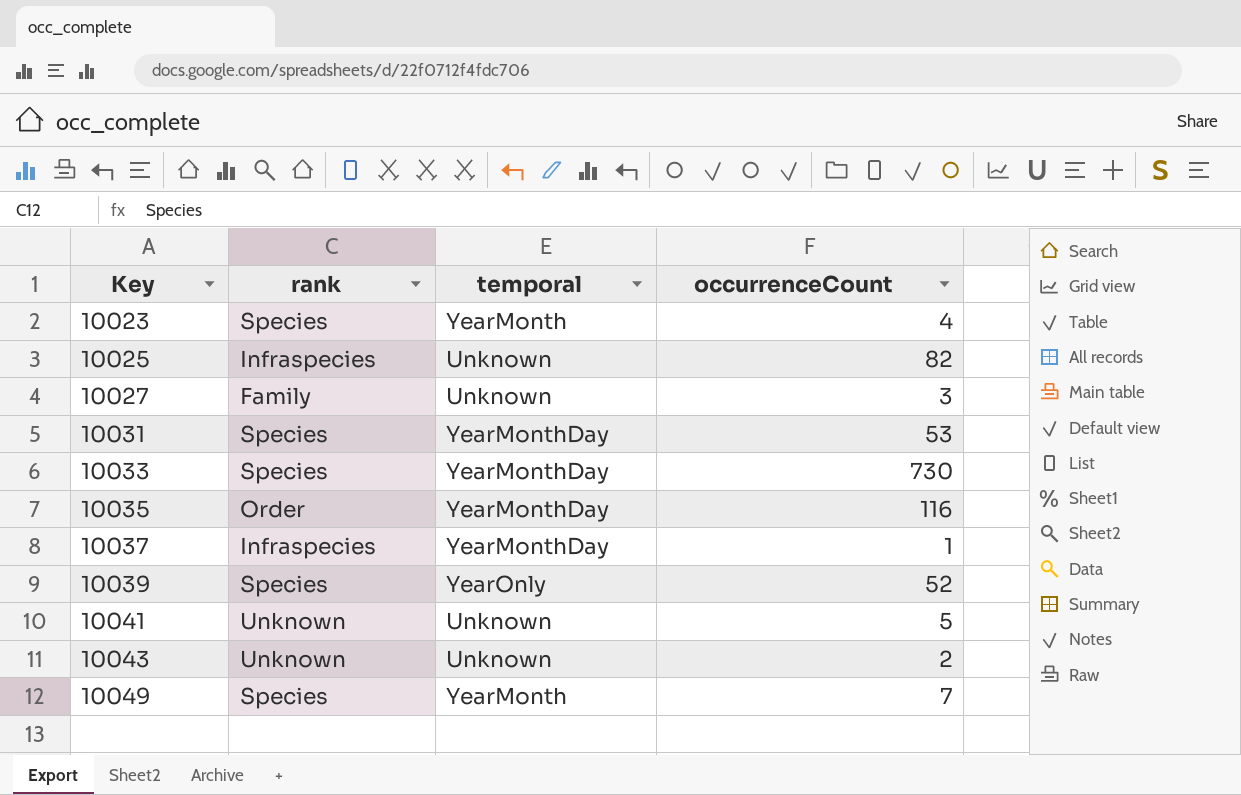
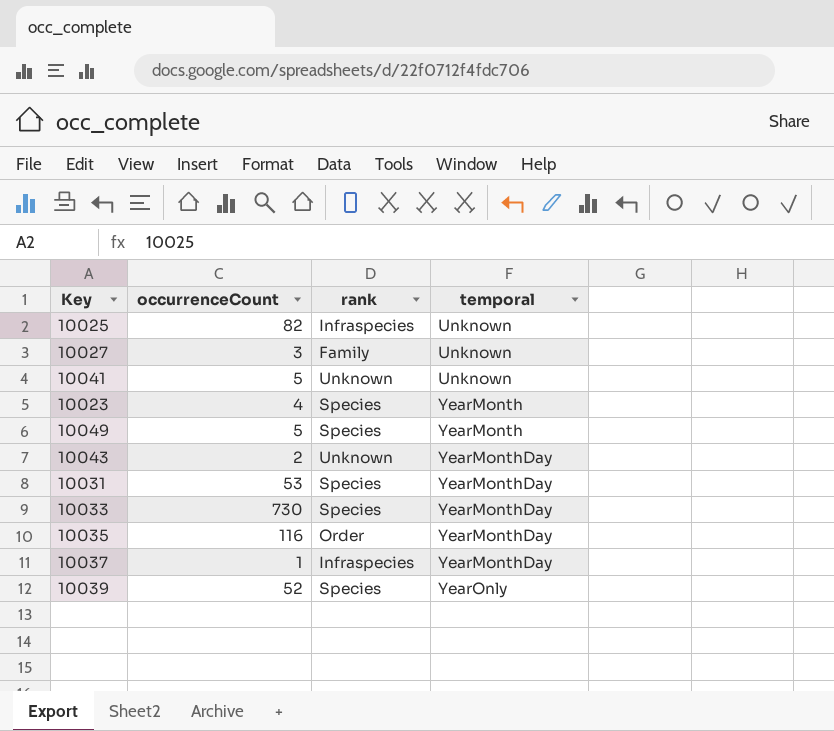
row order: Key ascending -> temporal ascending
column occurrenceCount | position: 4 -> 2
10049 | occurrenceCount: 7 -> 5
10043 | temporal: Unknown -> YearMonthDay

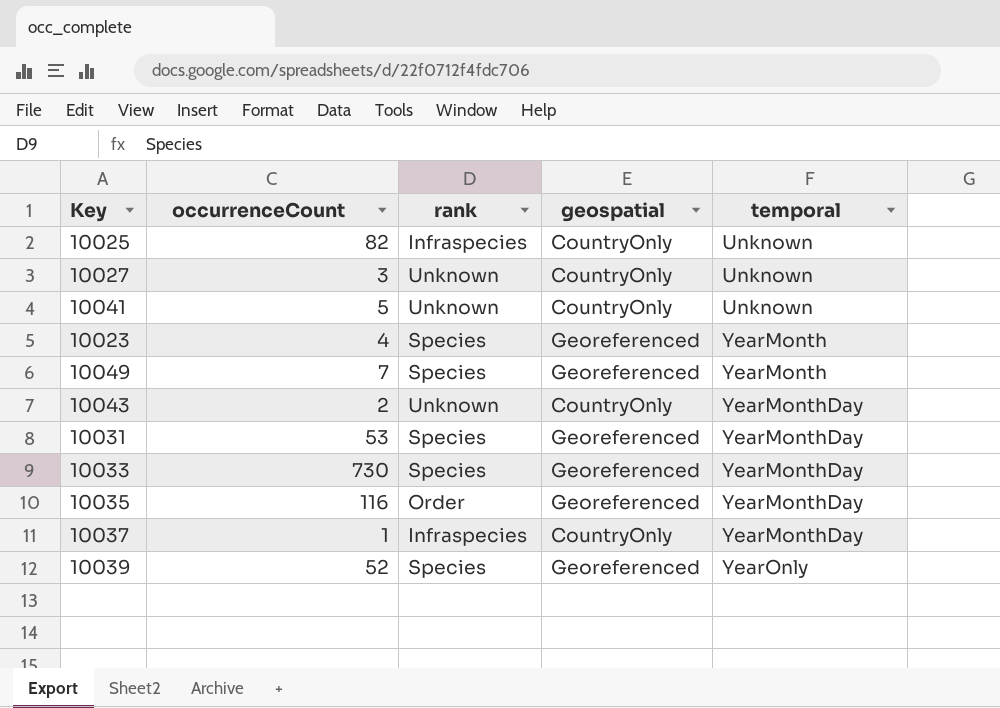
column geospatial | position: none -> 4
10027 | rank: Family -> Unknown
10049 | occurrenceCount: 5 -> 7

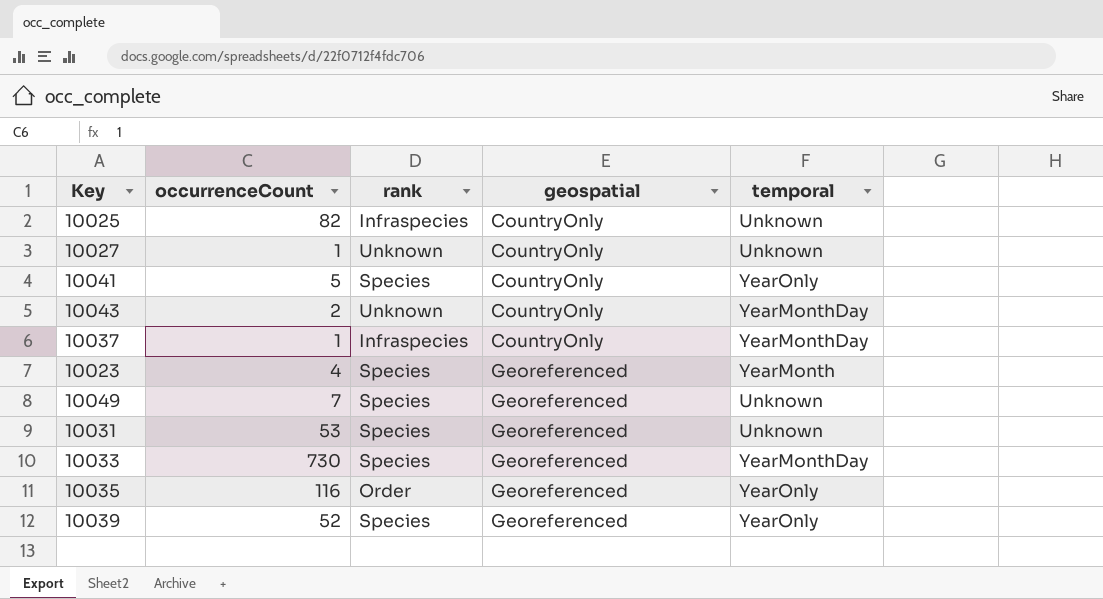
row order: temporal ascending -> geospatial ascending
10027 | occurrenceCount: 3 -> 1
10041 | rank: Unknown -> Species
10041 | temporal: Unknown -> YearOnly
10049 | temporal: YearMonth -> Unknown
10031 | temporal: YearMonthDay -> Unknown
10035 | temporal: YearMonthDay -> YearOnly

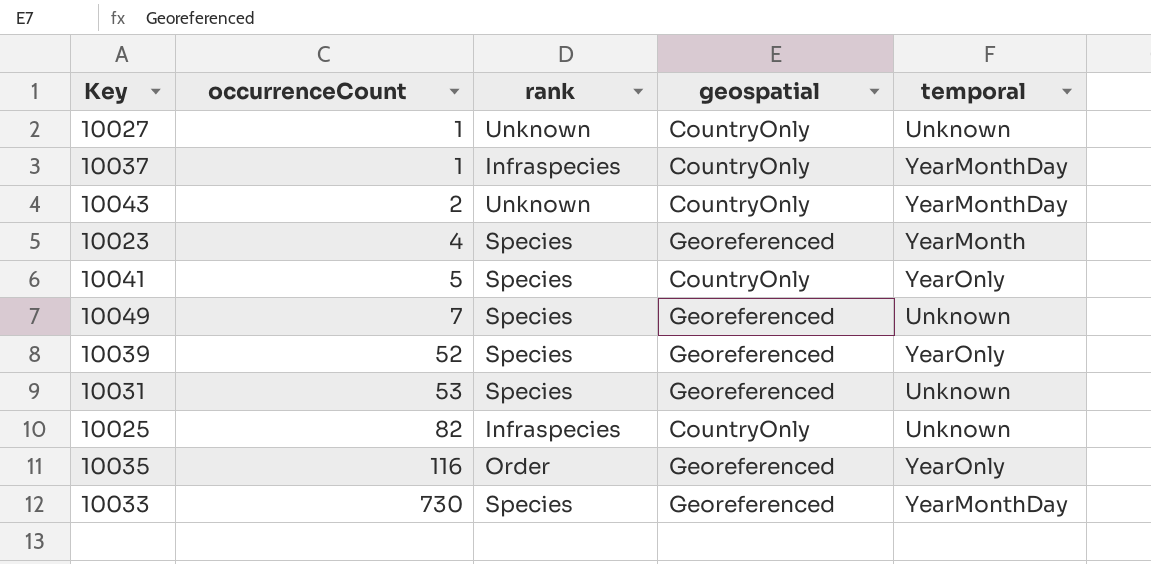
row order: geospatial ascending -> occurrenceCount ascending

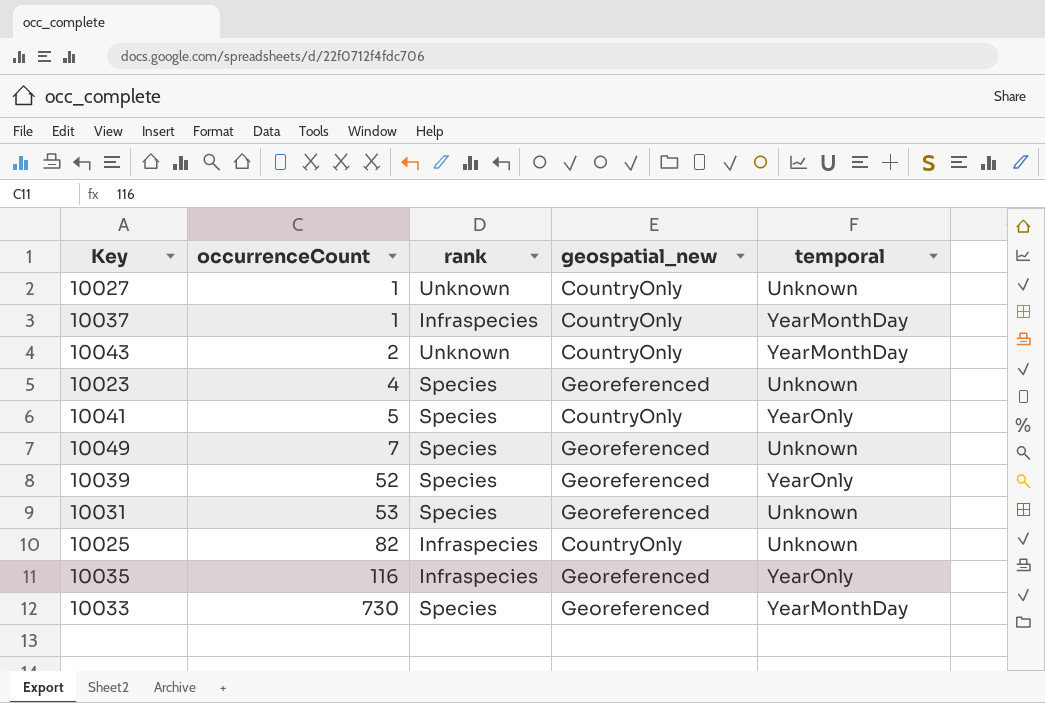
column name: geospatial -> geospatial_new
10023 | temporal: YearMonth -> Unknown
10035 | rank: Order -> Infraspecies

